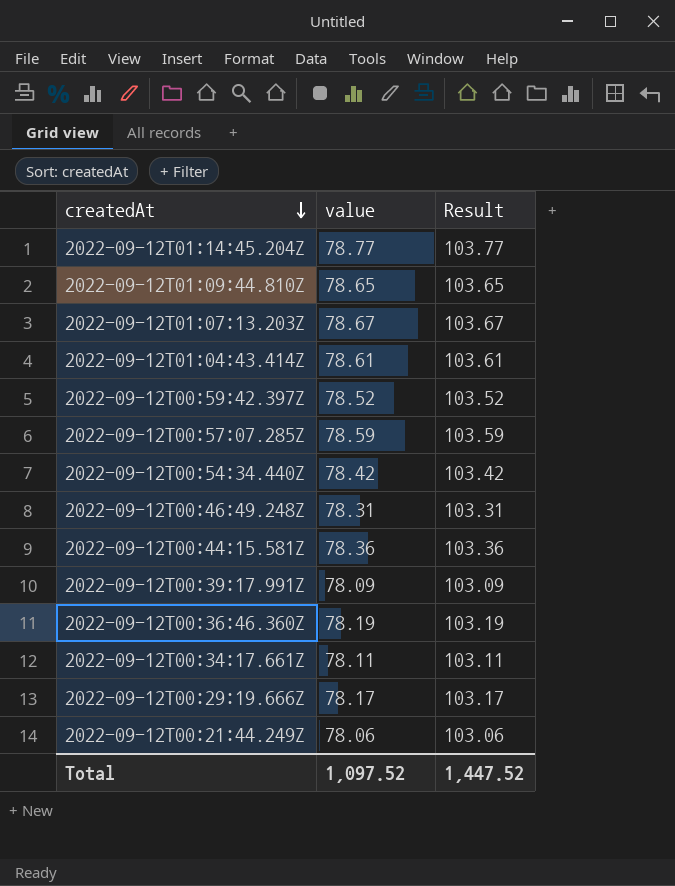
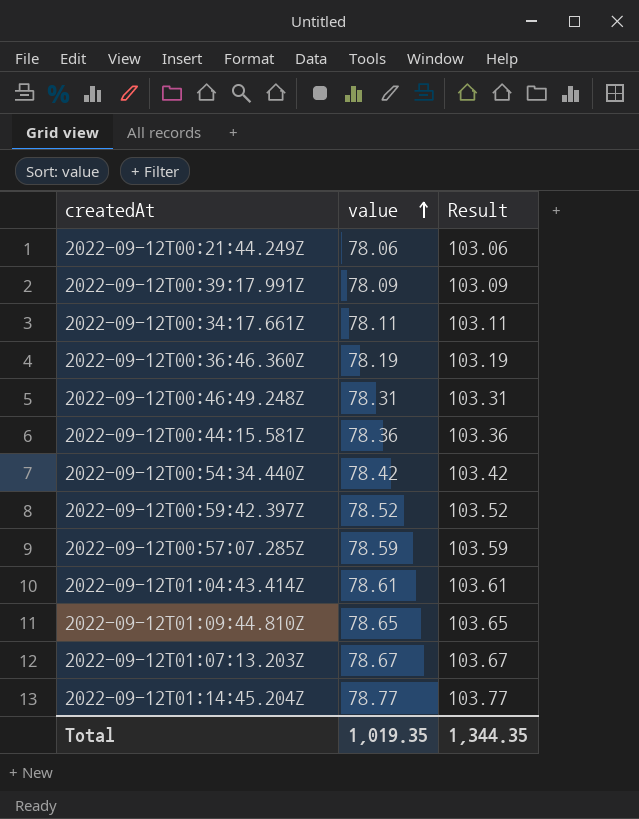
row order: createdAt descending -> value ascending
row 2022-09-12T00:29:19.666Z: 78.17 | 103.17 -> none
Total | value: 1,097.52 -> 1,019.35
Total | Result: 1,447.52 -> 1,344.35

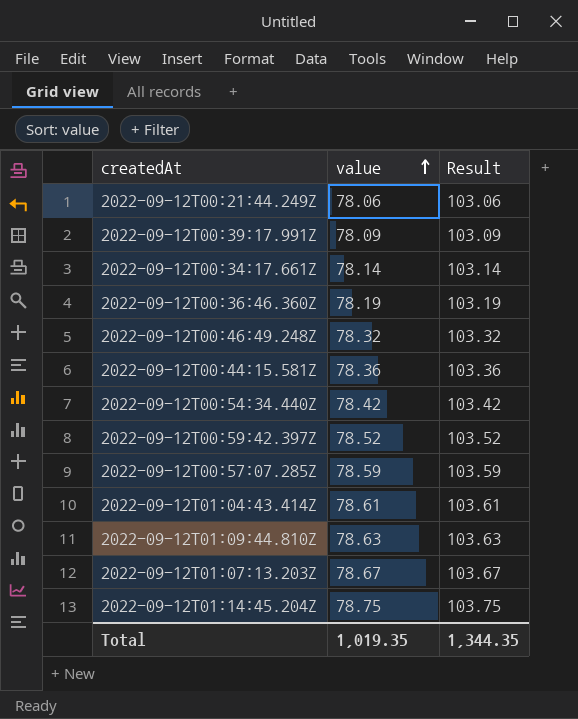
2022-09-12T00:34:17.661Z | value: 78.11 -> 78.14
2022-09-12T00:34:17.661Z | Result: 103.11 -> 103.14
2022-09-12T00:46:49.248Z | value: 78.31 -> 78.32
2022-09-12T00:46:49.248Z | Result: 103.31 -> 103.32
2022-09-12T01:09:44.810Z | value: 78.65 -> 78.63
2022-09-12T01:09:44.810Z | Result: 103.65 -> 103.63
2022-09-12T01:14:45.204Z | value: 78.77 -> 78.75
2022-09-12T01:14:45.204Z | Result: 103.77 -> 103.75

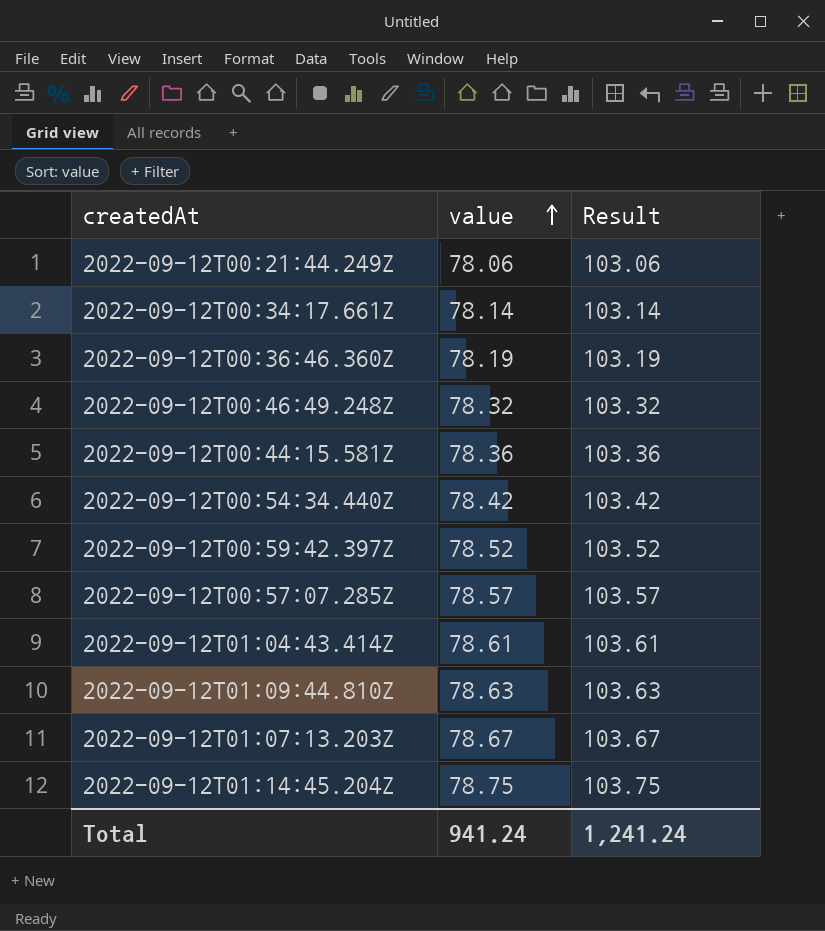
row 2022-09-12T00:39:17.991Z: 78.09 | 103.09 -> none
2022-09-12T00:57:07.285Z | value: 78.59 -> 78.57
2022-09-12T00:57:07.285Z | Result: 103.59 -> 103.57
Total | value: 1,019.35 -> 941.24
Total | Result: 1,344.35 -> 1,241.24

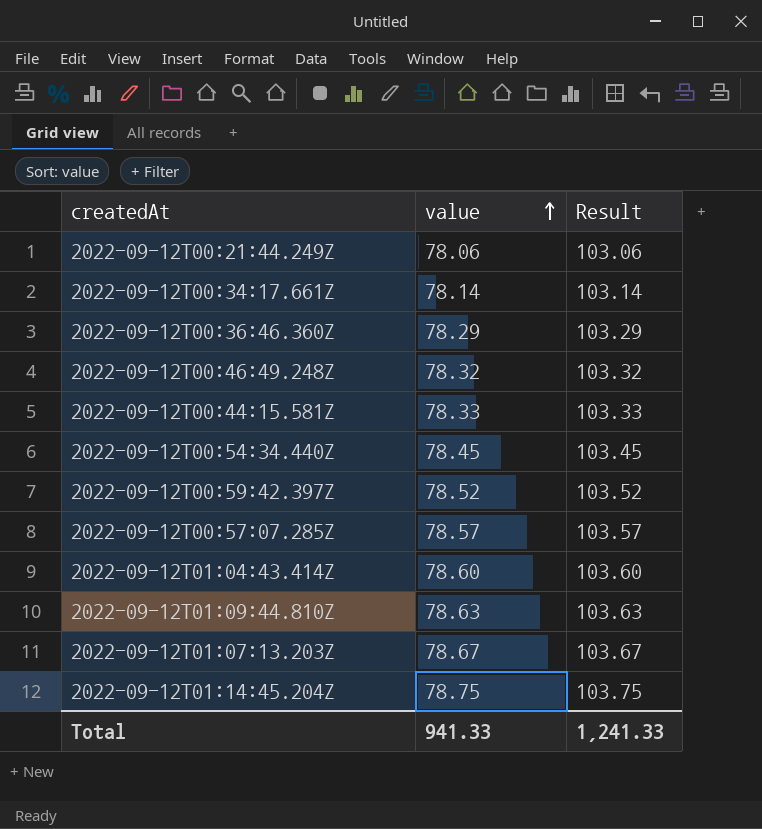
2022-09-12T00:36:46.360Z | value: 78.19 -> 78.29
2022-09-12T00:36:46.360Z | Result: 103.19 -> 103.29
2022-09-12T00:44:15.581Z | value: 78.36 -> 78.33
2022-09-12T00:44:15.581Z | Result: 103.36 -> 103.33
2022-09-12T00:54:34.440Z | value: 78.42 -> 78.45
2022-09-12T00:54:34.440Z | Result: 103.42 -> 103.45
2022-09-12T01:04:43.414Z | value: 78.61 -> 78.60
2022-09-12T01:04:43.414Z | Result: 103.61 -> 103.60
Total | value: 941.24 -> 941.33
Total | Result: 1,241.24 -> 1,241.33

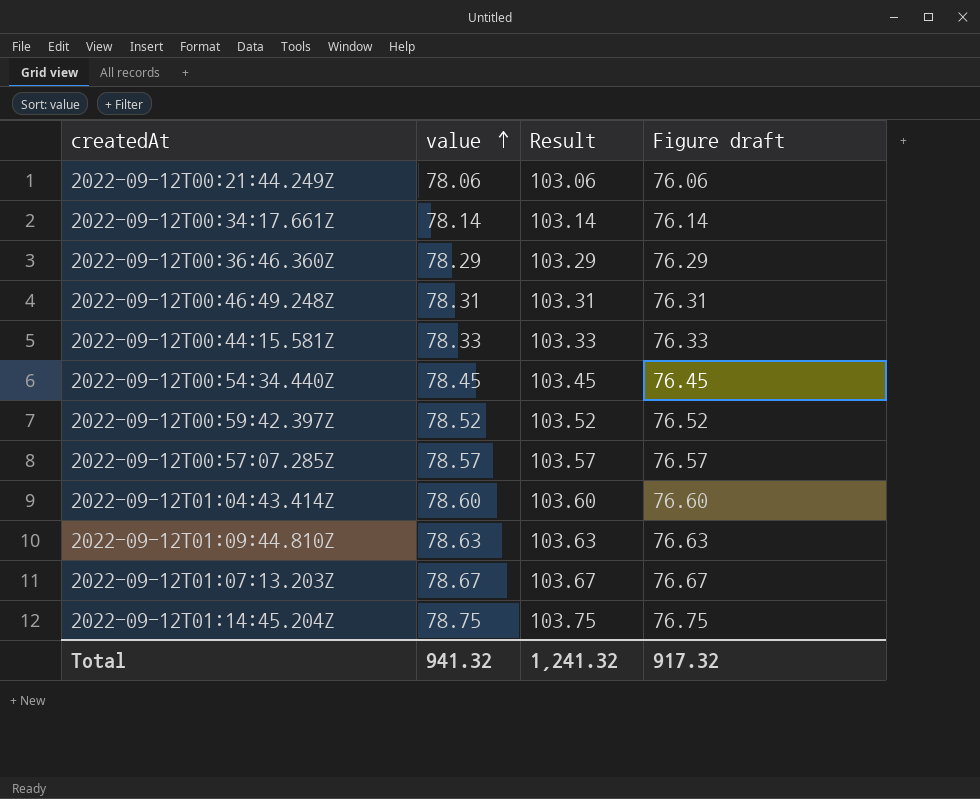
column Figure draft | formula: none -> [value] - 2
2022-09-12T00:46:49.248Z | value: 78.32 -> 78.31
2022-09-12T00:46:49.248Z | Result: 103.32 -> 103.31
Total | value: 941.33 -> 941.32
Total | Result: 1,241.33 -> 1,241.32

